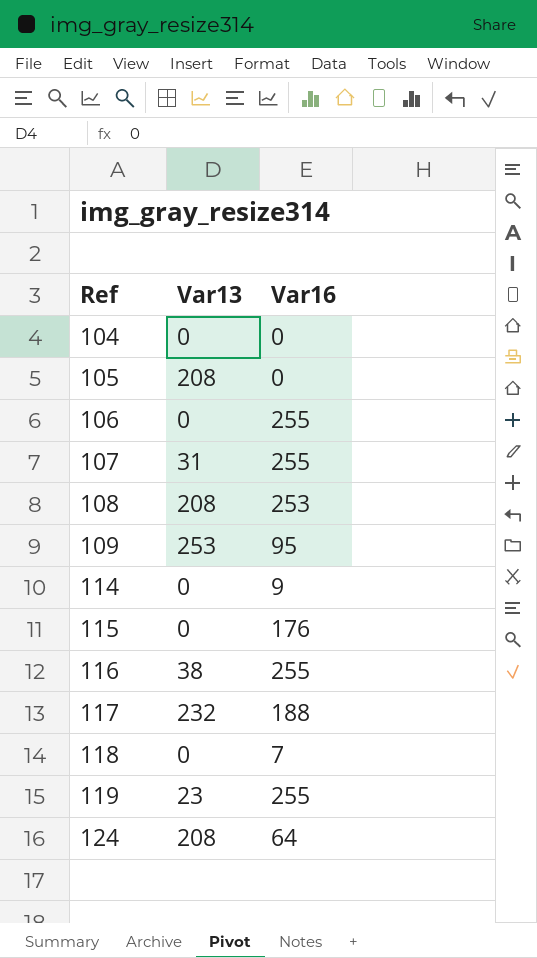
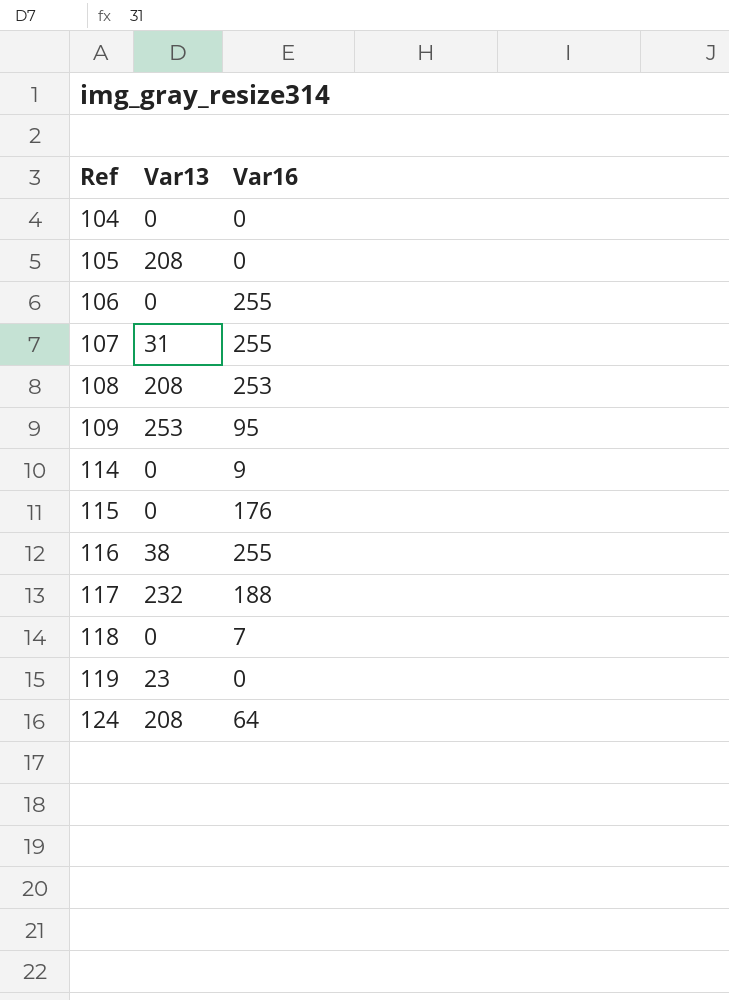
119 | Var16: 255 -> 0

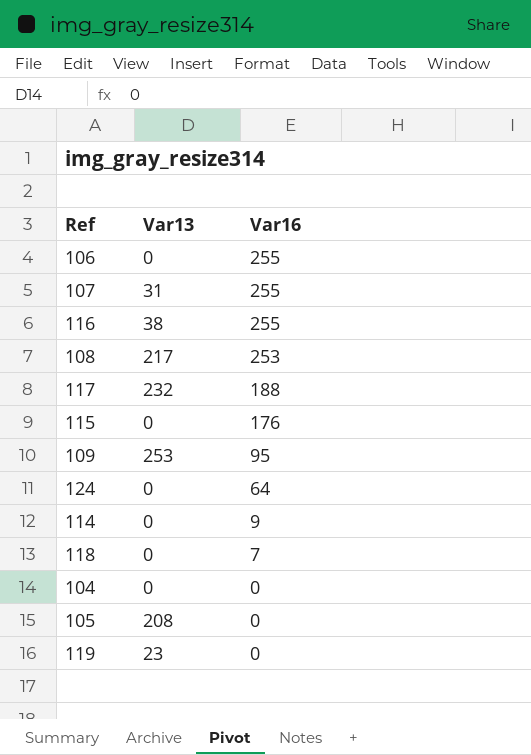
row order: Ref ascending -> Var16 descending
108 | Var13: 208 -> 217
124 | Var13: 208 -> 0

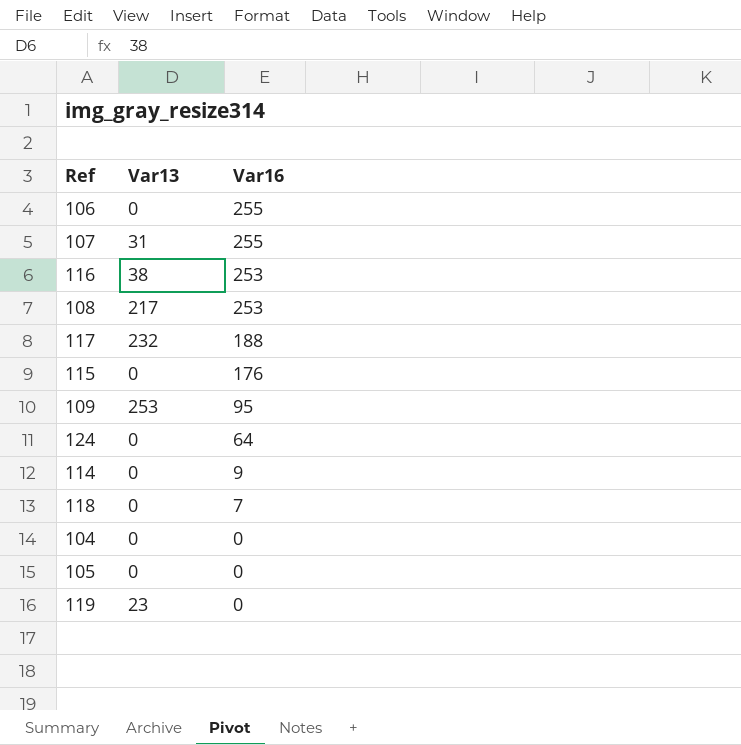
116 | Var16: 255 -> 253
105 | Var13: 208 -> 0

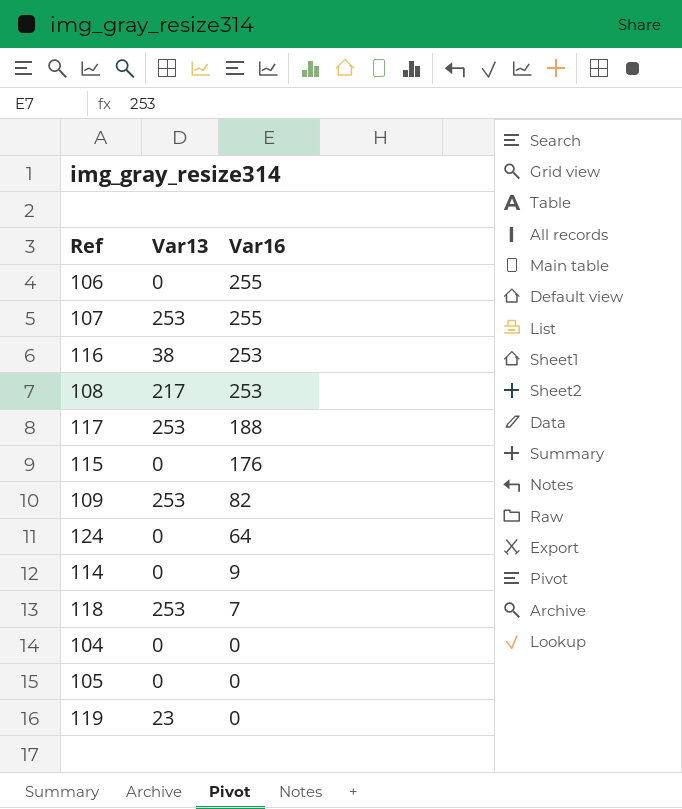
107 | Var13: 31 -> 253
117 | Var13: 232 -> 253
109 | Var16: 95 -> 82
118 | Var13: 0 -> 253

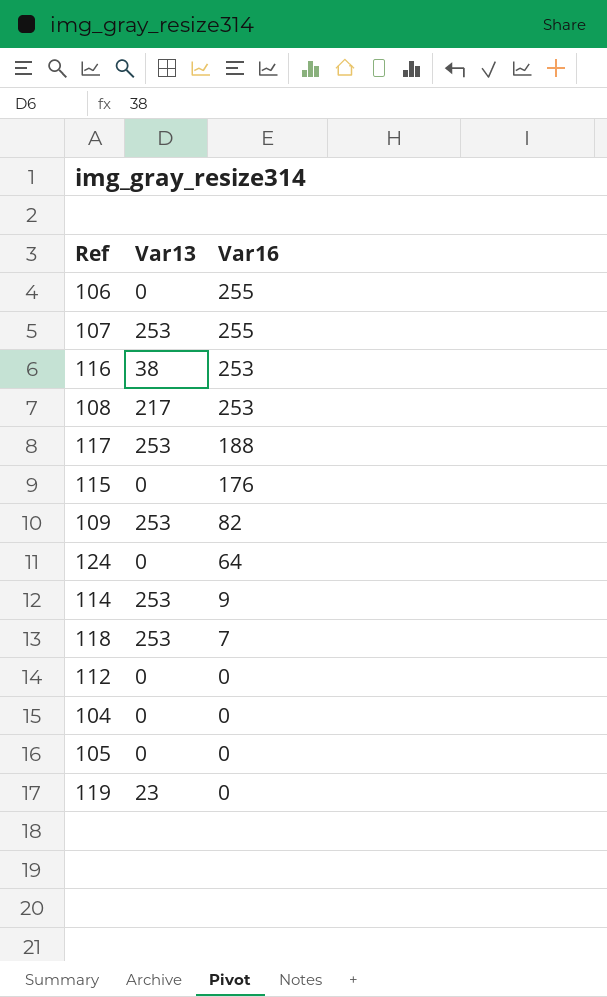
114 | Var13: 0 -> 253
row 112: none -> 0 | 0

